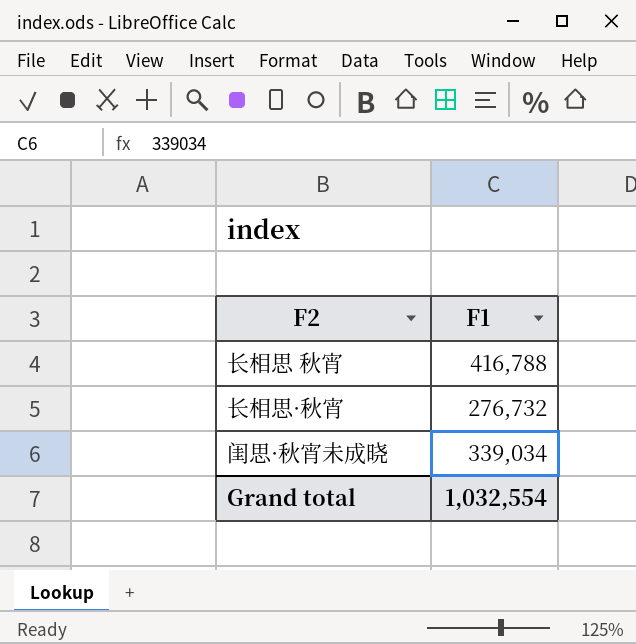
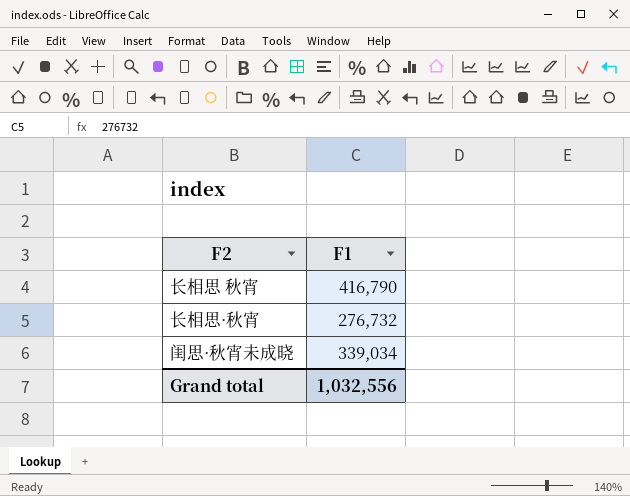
长相思 秋宵 | F1: 416,788 -> 416,790
Grand total | F1: 1,032,554 -> 1,032,556

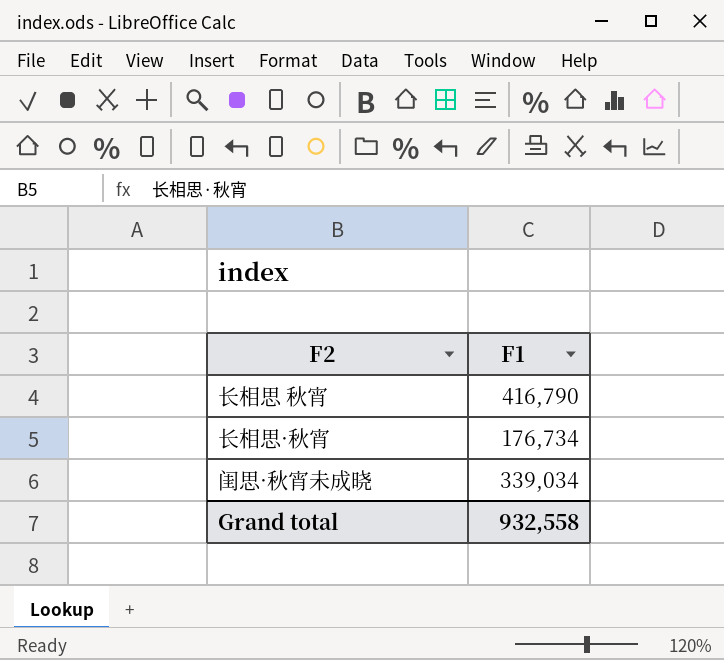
长相思·秋宵 | F1: 276,732 -> 176,734
Grand total | F1: 1,032,556 -> 932,558

